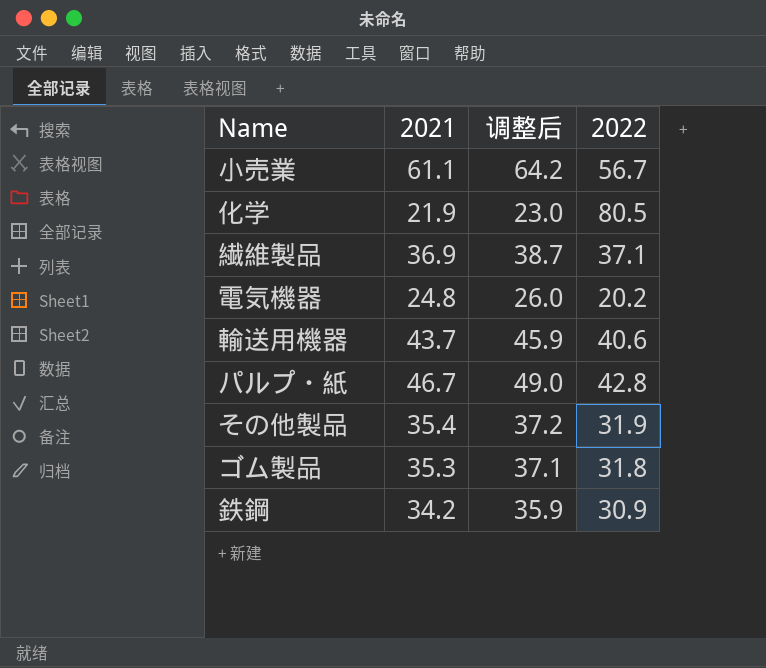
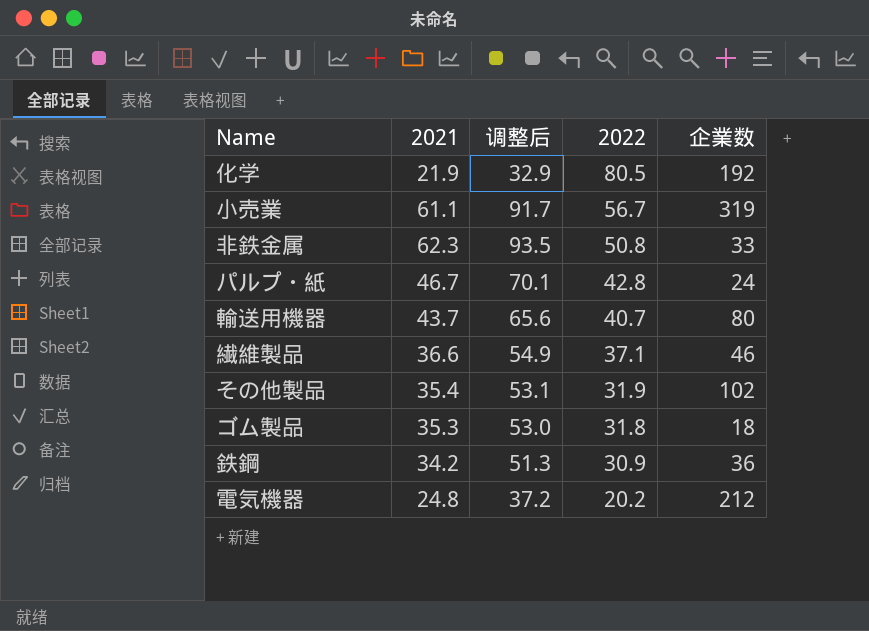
row order: none -> 2022 descending
column 调整后 | formula: [2021] * 1.05 -> [2021] * 1.5
column 企業数 | position: none -> 5
row 非鉄金属: none -> 62.3 | 93.5 | 50.8 | 33
輸送用機器 | 2022: 40.6 -> 40.7
繊維製品 | 2021: 36.9 -> 36.6

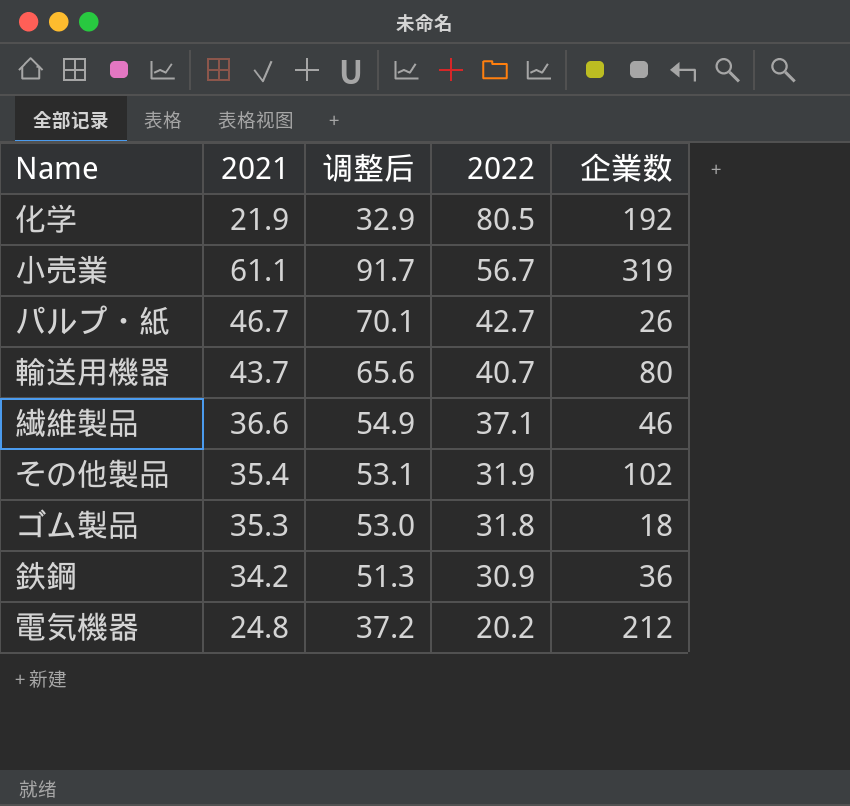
row 非鉄金属: 62.3 | 93.5 | 50.8 | 33 -> none
パルプ・紙 | 2022: 42.8 -> 42.7
パルプ・紙 | 企業数: 24 -> 26

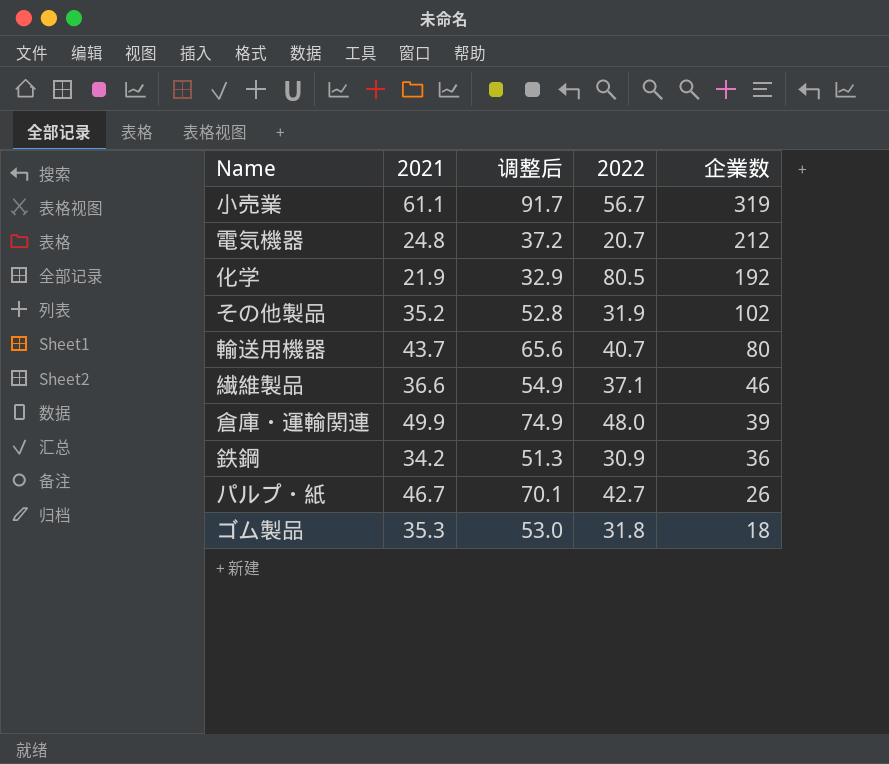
row order: 2022 descending -> 企業数 descending
電気機器 | 2022: 20.2 -> 20.7
その他製品 | 2021: 35.4 -> 35.2
その他製品 | 调整后: 53.1 -> 52.8
row 倉庫・運輸関連: none -> 49.9 | 74.9 | 48.0 | 39

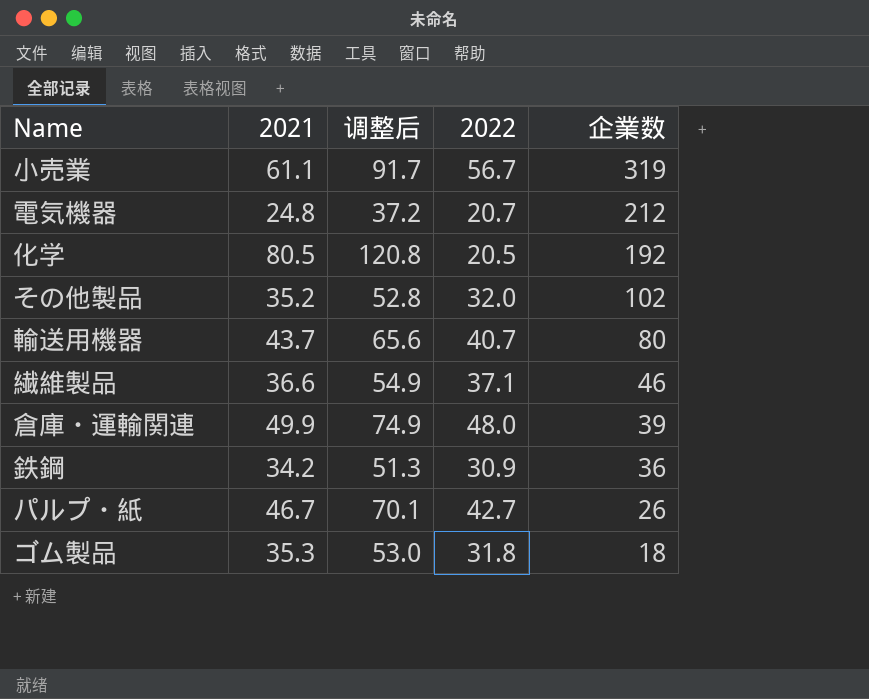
化学 | 2021: 21.9 -> 80.5
化学 | 调整后: 32.9 -> 120.8
化学 | 2022: 80.5 -> 20.5
その他製品 | 2022: 31.9 -> 32.0

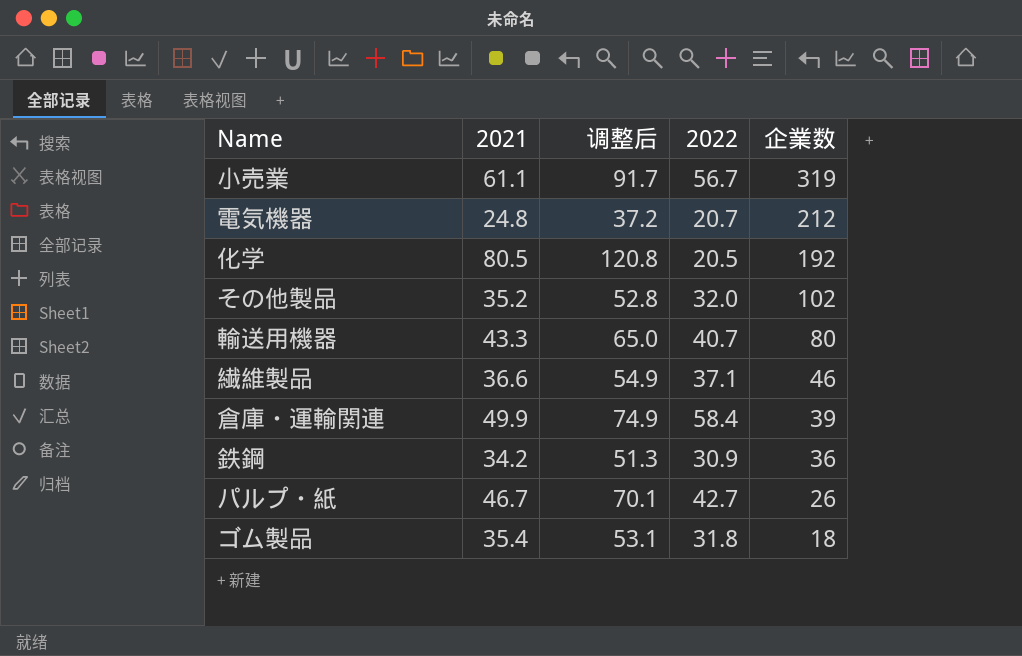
輸送用機器 | 2021: 43.7 -> 43.3
輸送用機器 | 调整后: 65.6 -> 65.0
倉庫・運輸関連 | 2022: 48.0 -> 58.4
ゴム製品 | 2021: 35.3 -> 35.4
ゴム製品 | 调整后: 53.0 -> 53.1

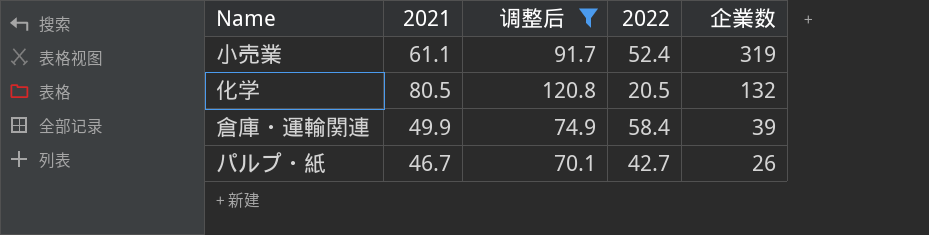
filter: none -> 调整后 >= 70.1
小売業 | 2022: 56.7 -> 52.4
化学 | 企業数: 192 -> 132

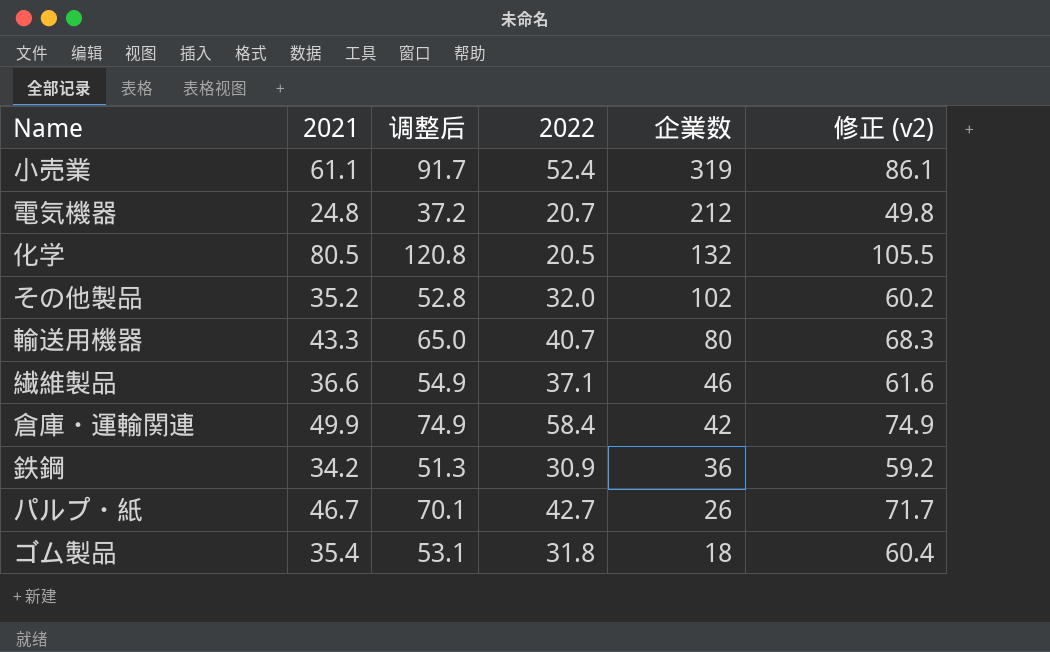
filter: 调整后 >= 70.1 -> none
column 修正 (v2) | formula: none -> [2021] + 25
倉庫・運輸関連 | 企業数: 39 -> 42

